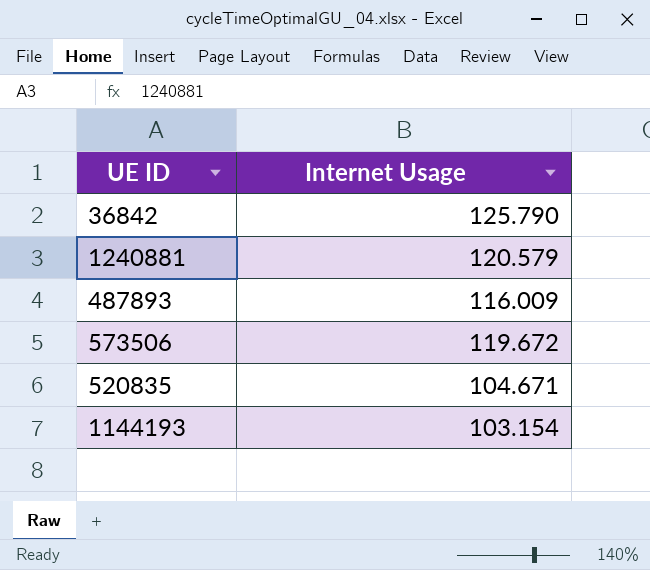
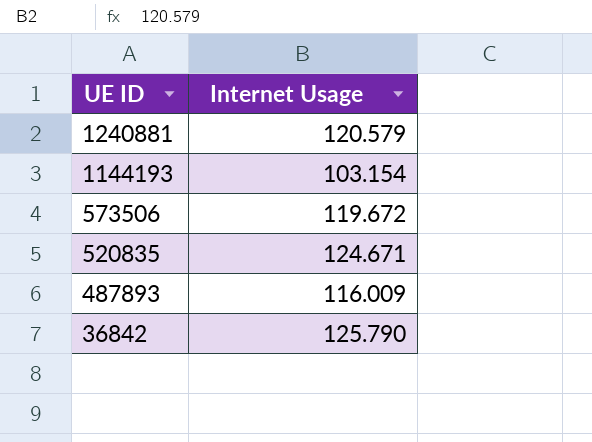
row order: none -> UE ID descending
520835 | Internet Usage: 104.671 -> 124.671

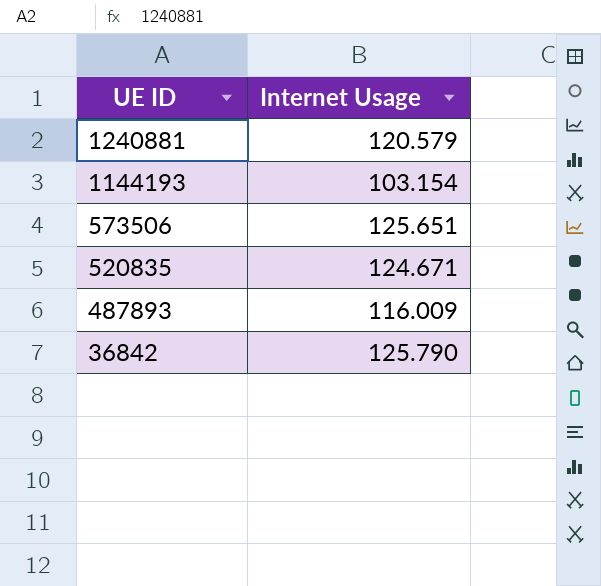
573506 | Internet Usage: 119.672 -> 125.651

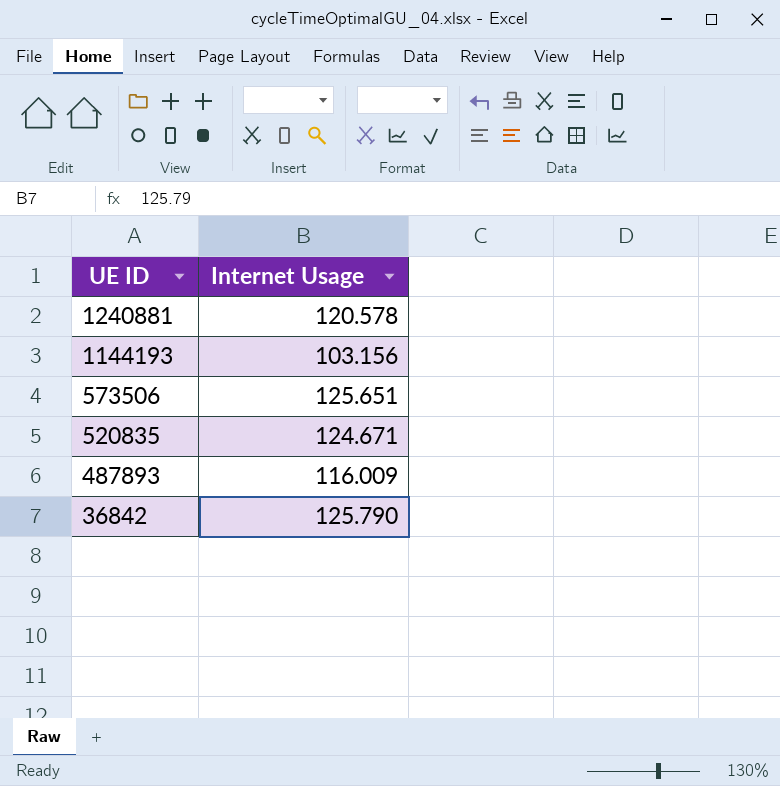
1240881 | Internet Usage: 120.579 -> 120.578
1144193 | Internet Usage: 103.154 -> 103.156

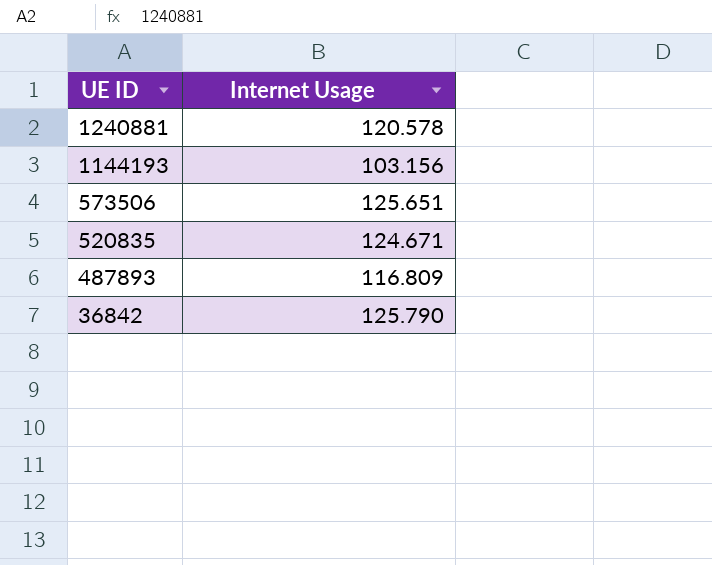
487893 | Internet Usage: 116.009 -> 116.809

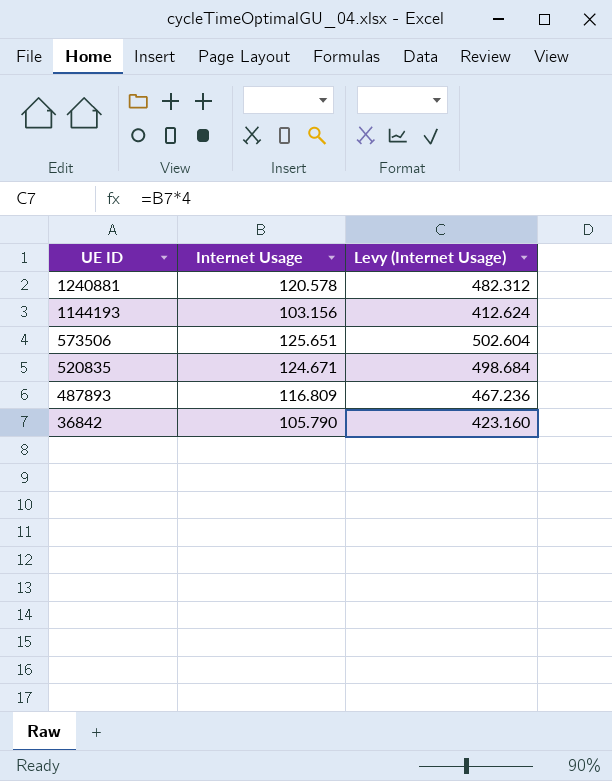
column Levy (Internet Usage) | formula: none -> [Internet Usage] * 4
36842 | Internet Usage: 125.790 -> 105.790

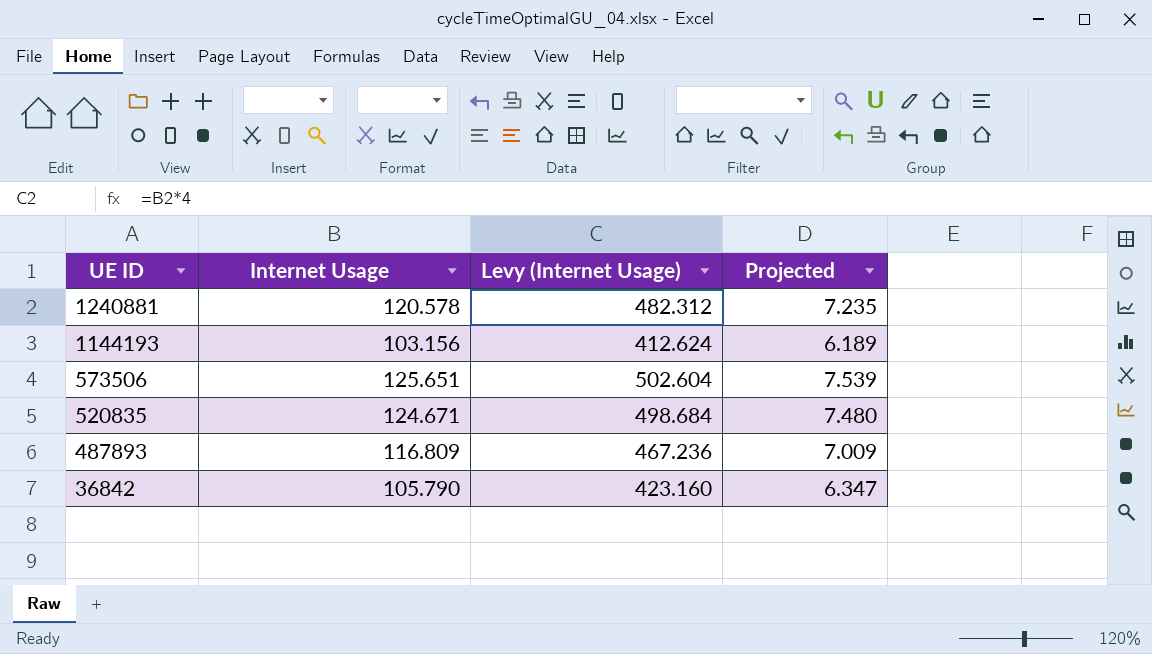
column Projected | formula: none -> [Internet Usage] * 0.06

